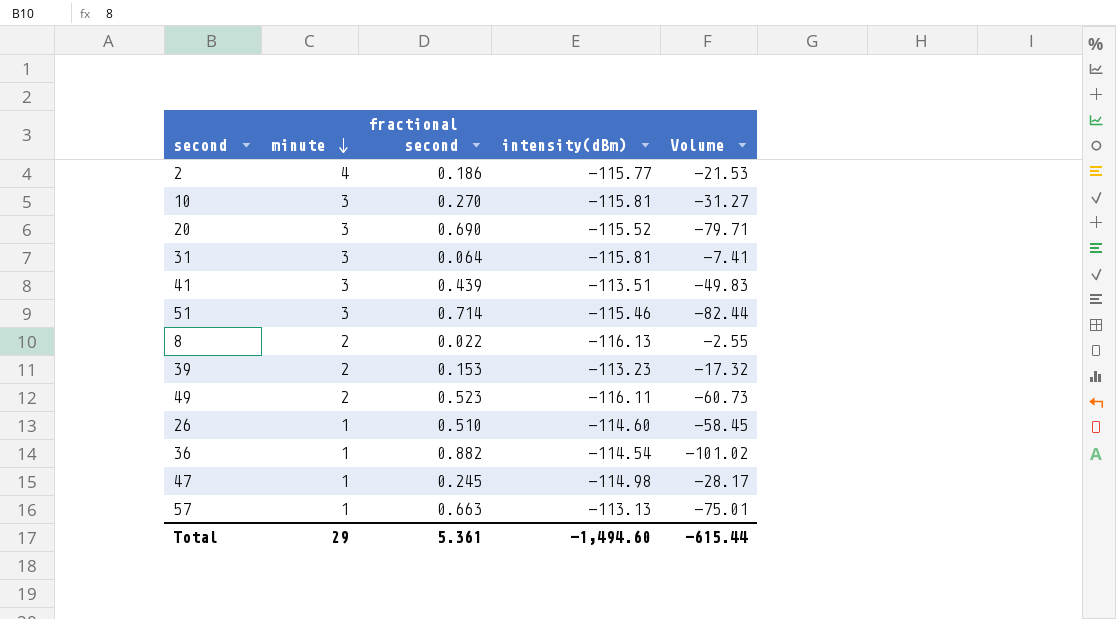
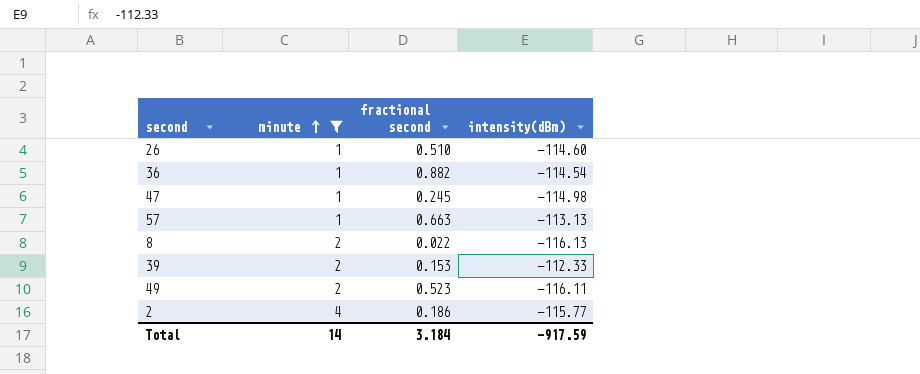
filter: none -> minute != 3
row order: minute descending -> minute ascending
column Volume | formula: [fractional second] * [intensity(dBm)] -> none
39 | intensity(dBm): -113.23 -> -112.33
Total | minute: 29 -> 14
Total | fractional second: 5.361 -> 3.184
Total | intensity(dBm): -1,494.60 -> -917.59

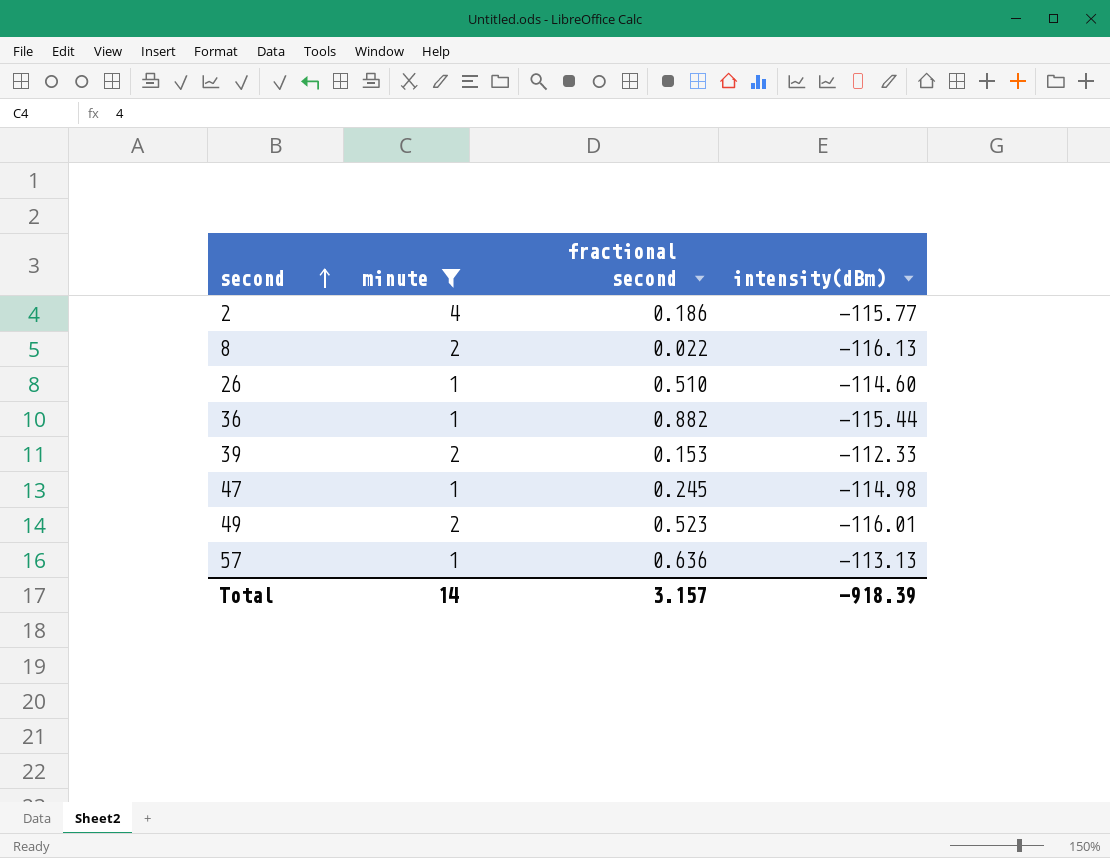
row order: minute ascending -> second ascending
36 | intensity(dBm): -114.54 -> -115.44
49 | intensity(dBm): -116.11 -> -116.01
57 | fractional second: 0.663 -> 0.636
Total | fractional second: 3.184 -> 3.157
Total | intensity(dBm): -917.59 -> -918.39

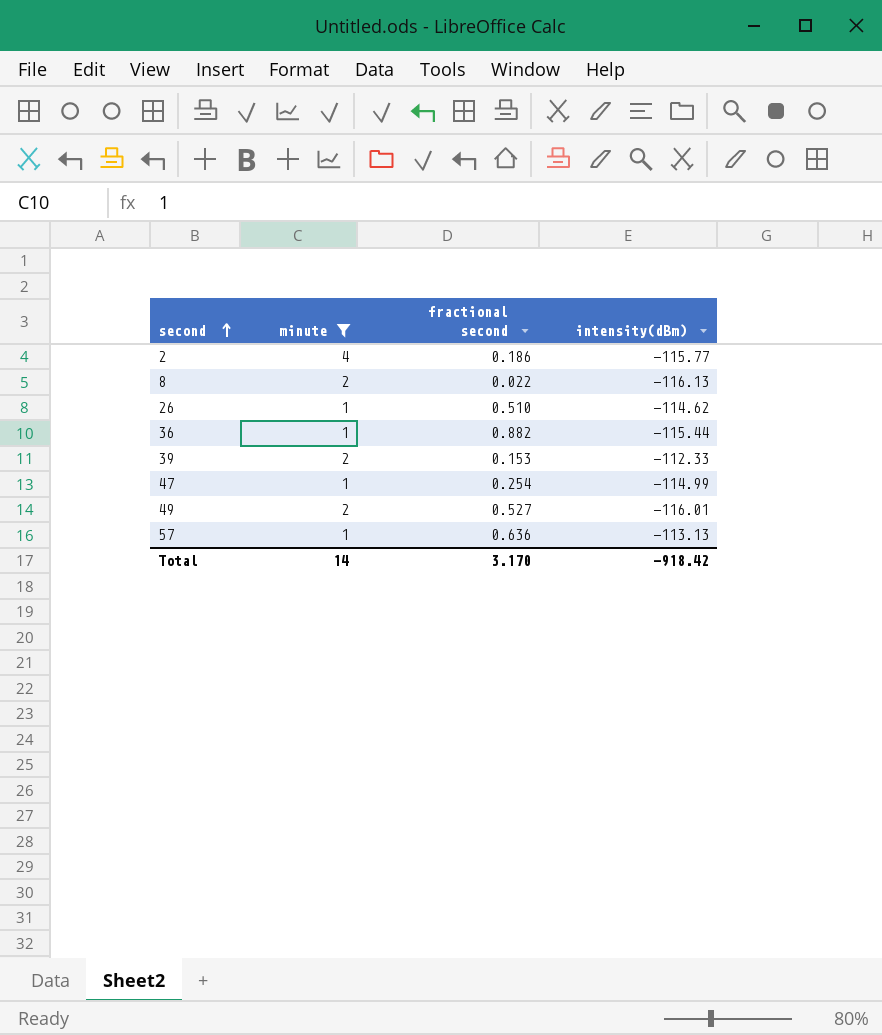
26 | intensity(dBm): -114.60 -> -114.62
47 | fractional second: 0.245 -> 0.254
47 | intensity(dBm): -114.98 -> -114.99
49 | fractional second: 0.523 -> 0.527
Total | fractional second: 3.157 -> 3.170
Total | intensity(dBm): -918.39 -> -918.42

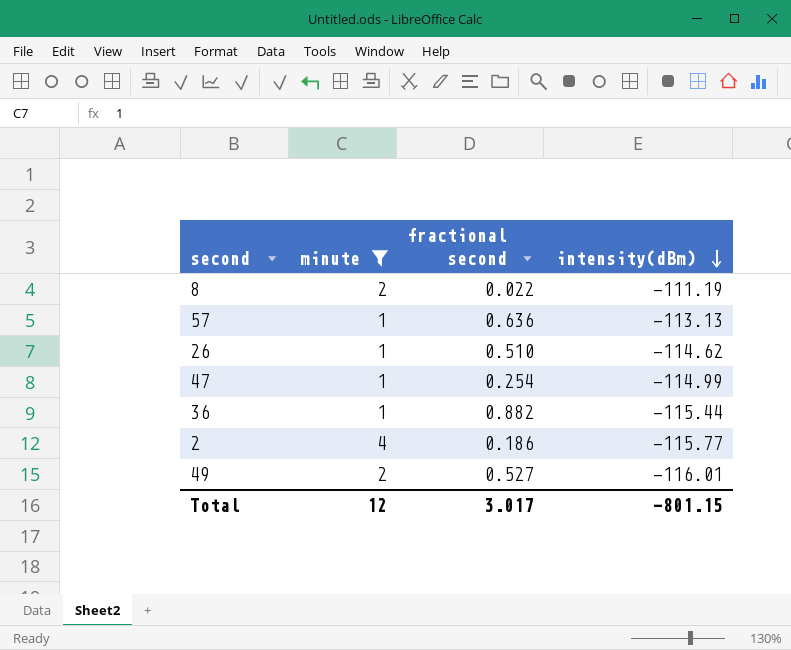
row order: second ascending -> intensity(dBm) descending
row 39: 2 | 0.153 | -112.33 -> none
8 | intensity(dBm): -116.13 -> -111.19
Total | minute: 14 -> 12
Total | fractional second: 3.170 -> 3.017
Total | intensity(dBm): -918.42 -> -801.15

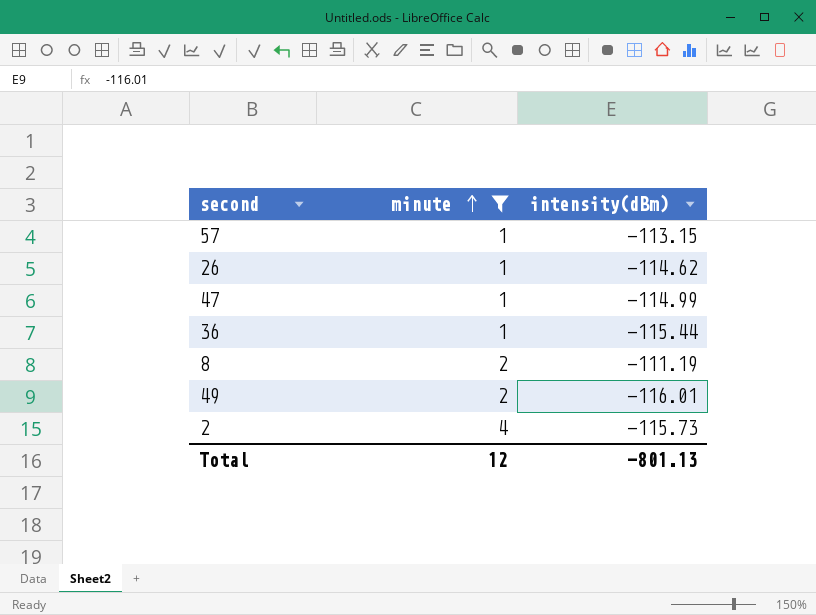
row order: intensity(dBm) descending -> minute ascending
column fractional second | position: 3 -> none
57 | intensity(dBm): -113.13 -> -113.15
2 | intensity(dBm): -115.77 -> -115.73
Total | intensity(dBm): -801.15 -> -801.13

